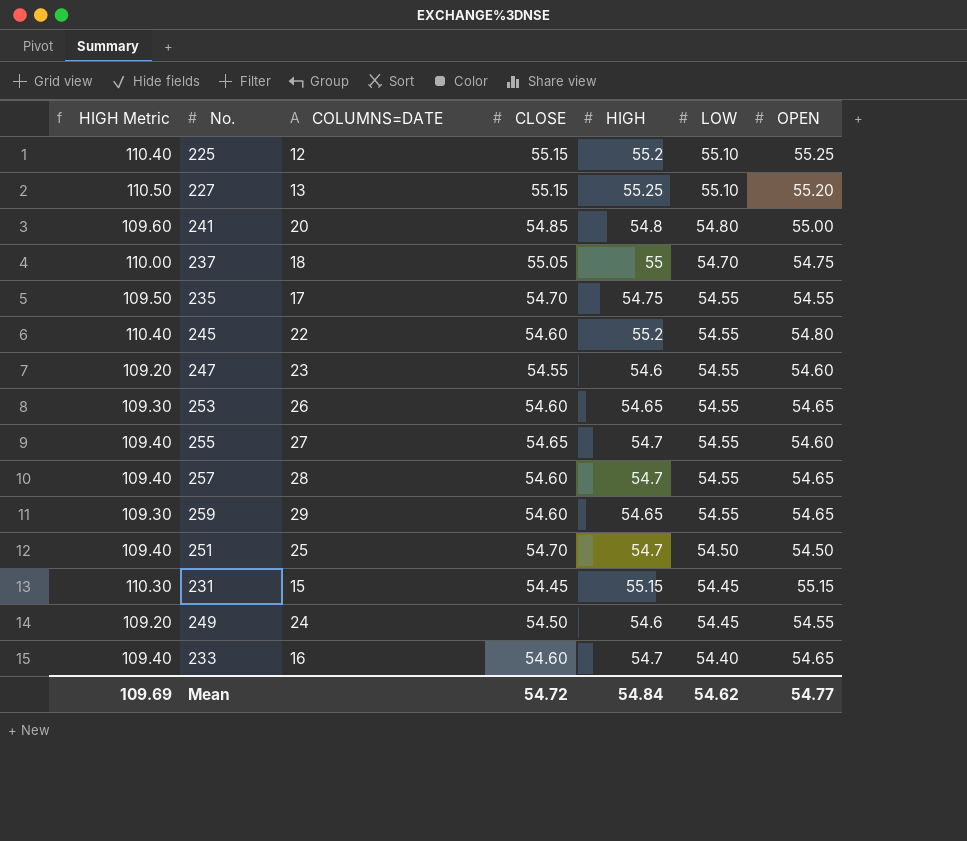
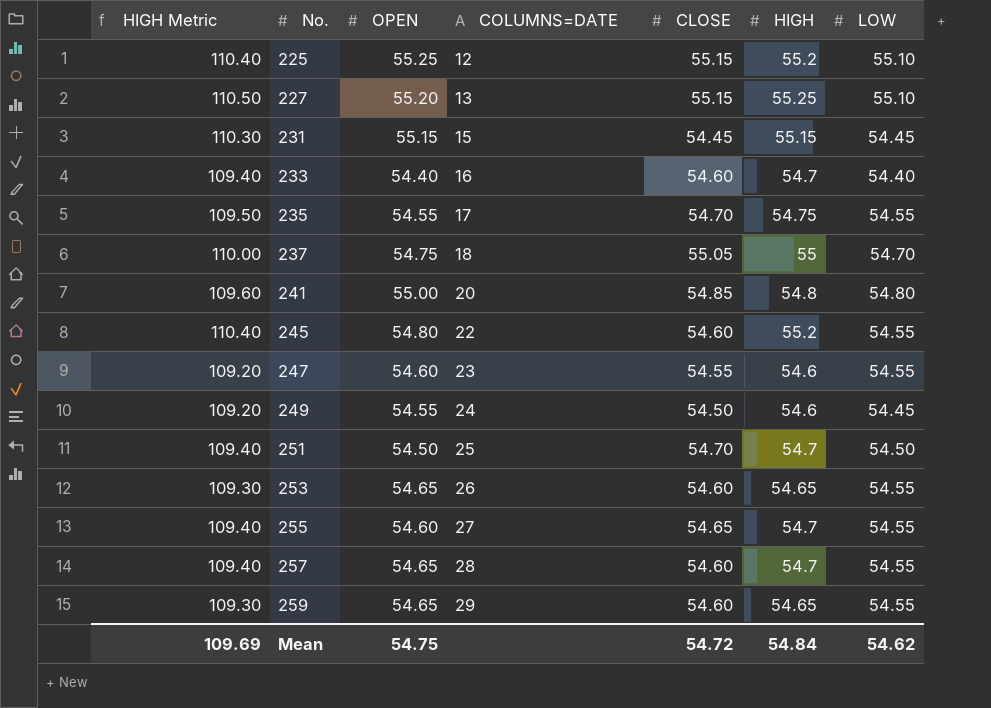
row order: LOW descending -> No. ascending
column OPEN | position: 7 -> 3
233 | OPEN: 54.65 -> 54.40
Mean | OPEN: 54.77 -> 54.75

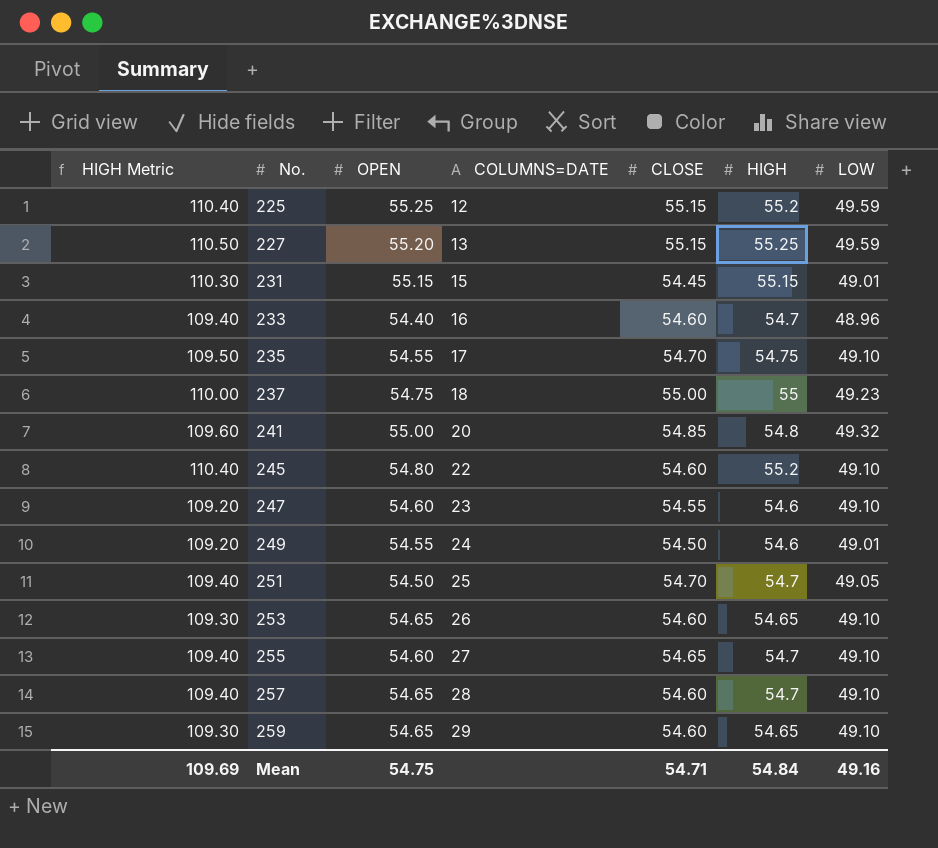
225 | LOW: 55.10 -> 49.59
227 | LOW: 55.10 -> 49.59
231 | LOW: 54.45 -> 49.01
233 | LOW: 54.40 -> 48.96
235 | LOW: 54.55 -> 49.10
237 | CLOSE: 55.05 -> 55.00
237 | LOW: 54.70 -> 49.23
241 | LOW: 54.80 -> 49.32
245 | LOW: 54.55 -> 49.10
247 | LOW: 54.55 -> 49.10
249 | LOW: 54.45 -> 49.01
251 | LOW: 54.50 -> 49.05
253 | LOW: 54.55 -> 49.10
255 | LOW: 54.55 -> 49.10
257 | LOW: 54.55 -> 49.10
259 | LOW: 54.55 -> 49.10
Mean | CLOSE: 54.72 -> 54.71
Mean | LOW: 54.62 -> 49.16

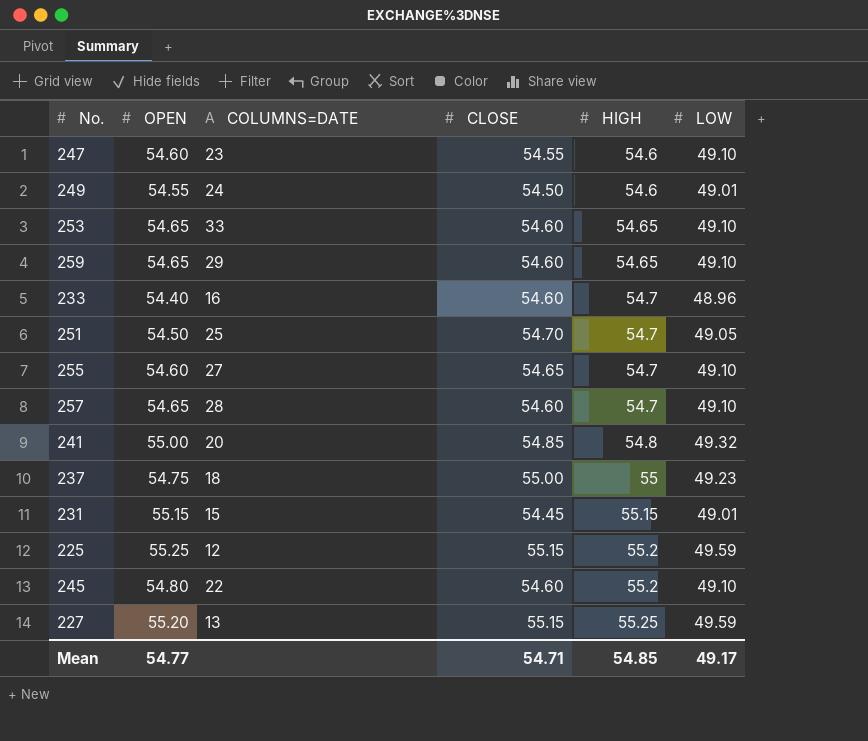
row order: No. ascending -> HIGH ascending
column HIGH Metric | formula: [HIGH] * 2 -> none
row 235: 109.50 | 54.55 | 17 | 54.70 | 54.75 | 49.10 -> none
253 | COLUMNS=DATE: 26 -> 33
Mean | OPEN: 54.75 -> 54.77
Mean | HIGH: 54.84 -> 54.85
Mean | LOW: 49.16 -> 49.17

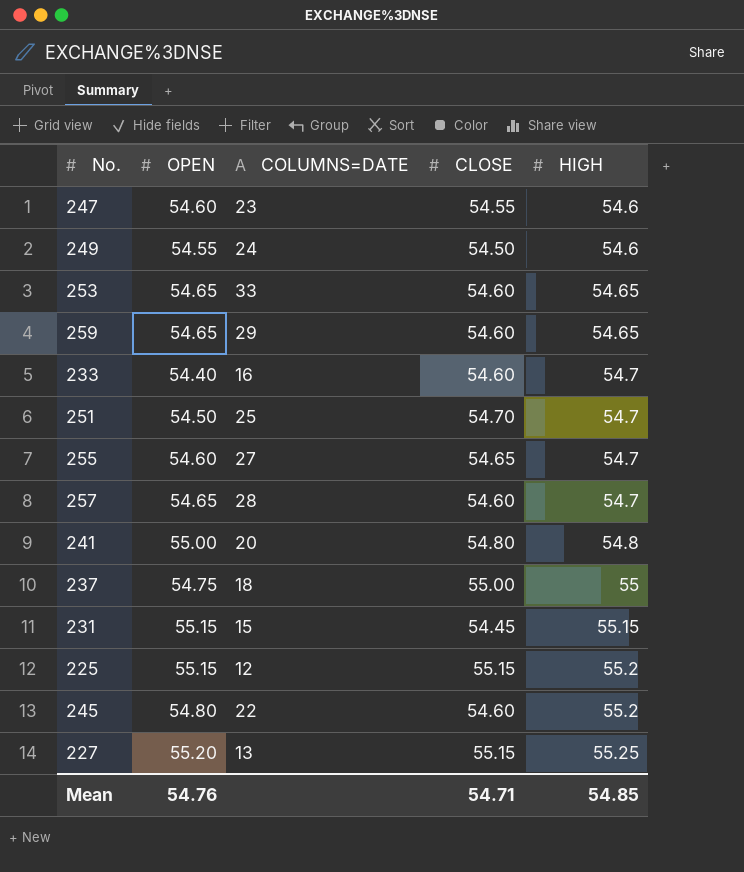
column LOW | position: 6 -> none
241 | CLOSE: 54.85 -> 54.80
225 | OPEN: 55.25 -> 55.15
Mean | OPEN: 54.77 -> 54.76

